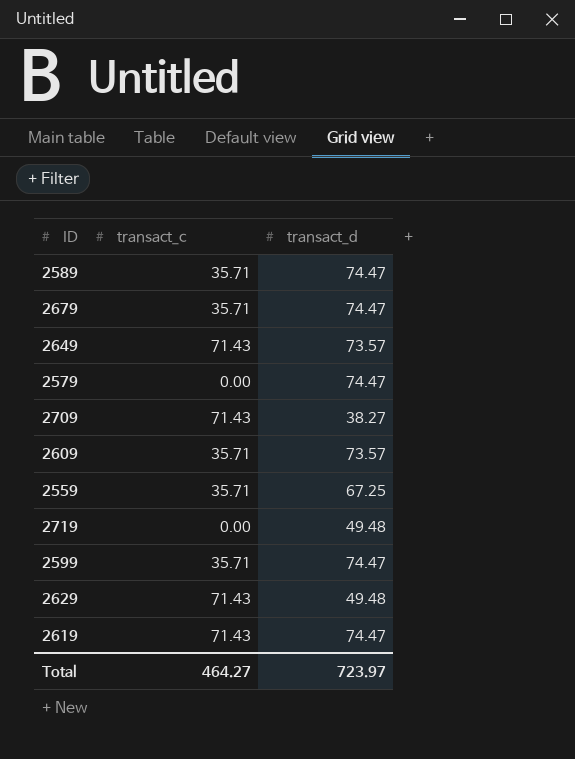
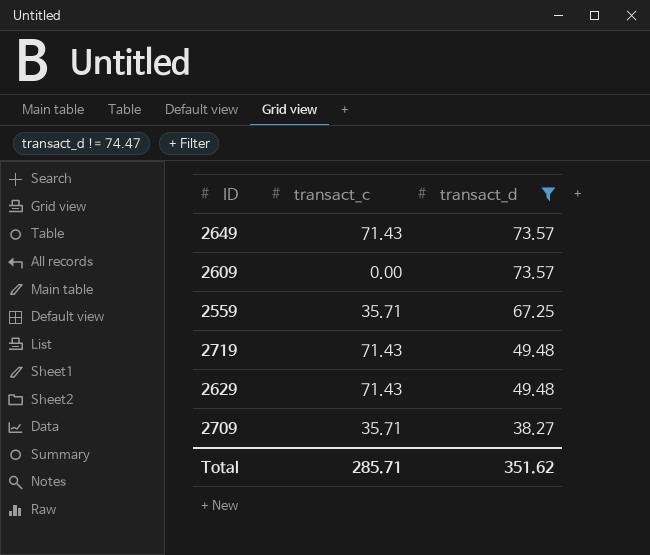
filter: none -> transact_d != 74.47
row order: none -> transact_d descending
2609 | transact_c: 35.71 -> 0.00
2719 | transact_c: 0.00 -> 71.43
2709 | transact_c: 71.43 -> 35.71
Total | transact_c: 464.27 -> 285.71
Total | transact_d: 723.97 -> 351.62

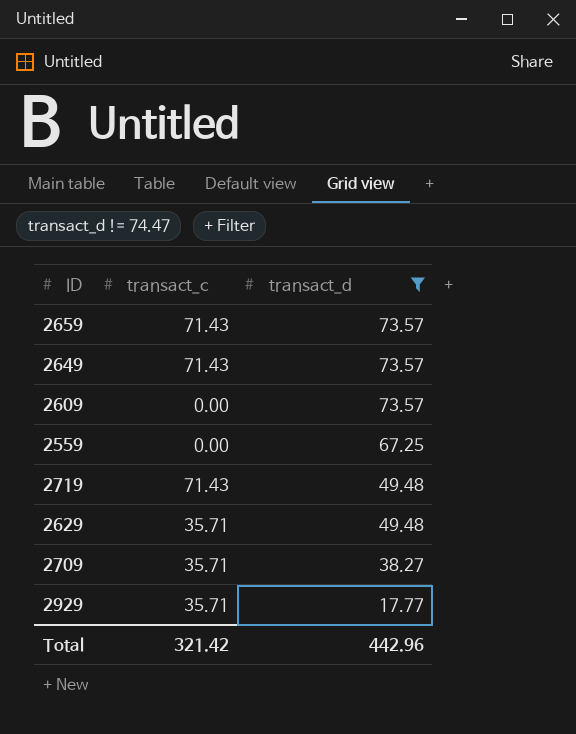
row 2659: none -> 71.43 | 73.57
2559 | transact_c: 35.71 -> 0.00
2629 | transact_c: 71.43 -> 35.71
row 2929: none -> 35.71 | 17.77
Total | transact_c: 285.71 -> 321.42
Total | transact_d: 351.62 -> 442.96

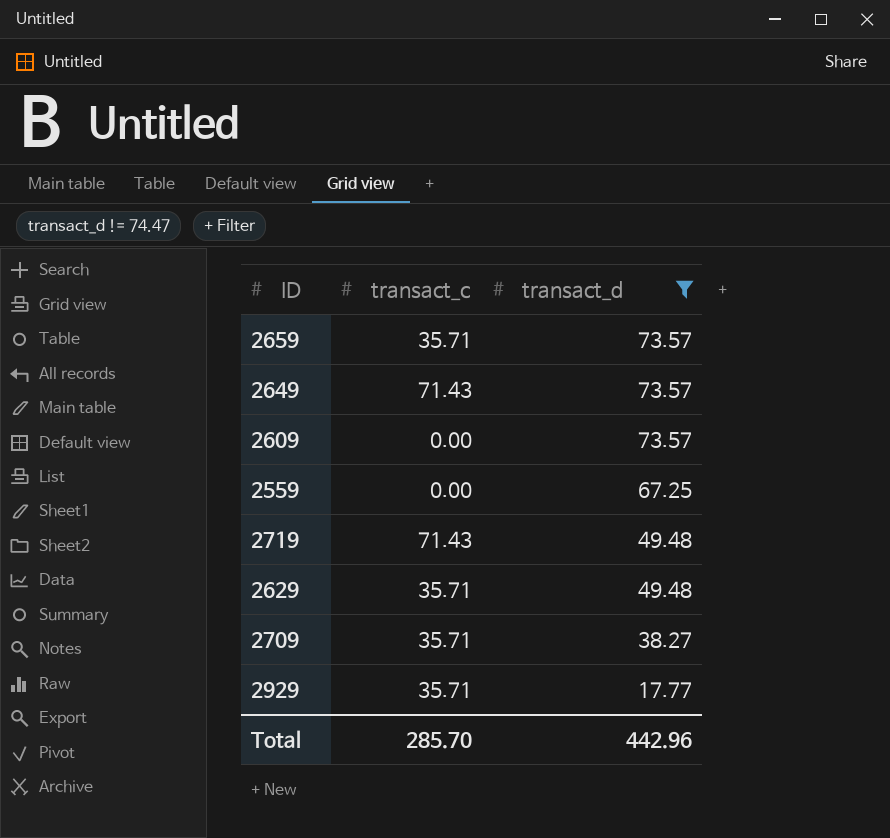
2659 | transact_c: 71.43 -> 35.71
Total | transact_c: 321.42 -> 285.70

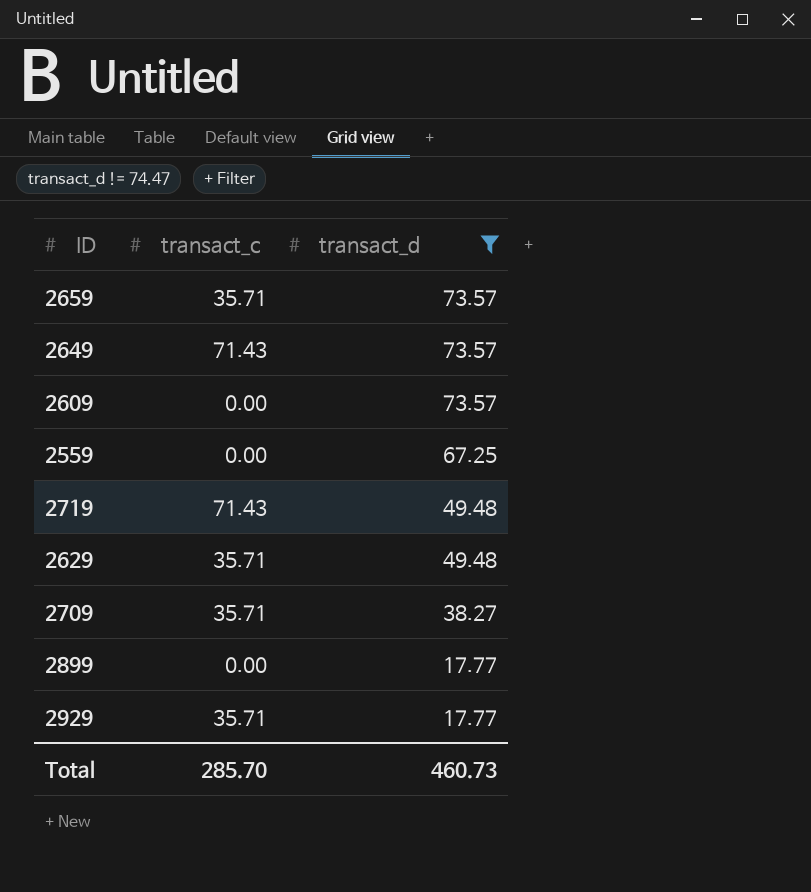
row 2899: none -> 0.00 | 17.77
Total | transact_d: 442.96 -> 460.73

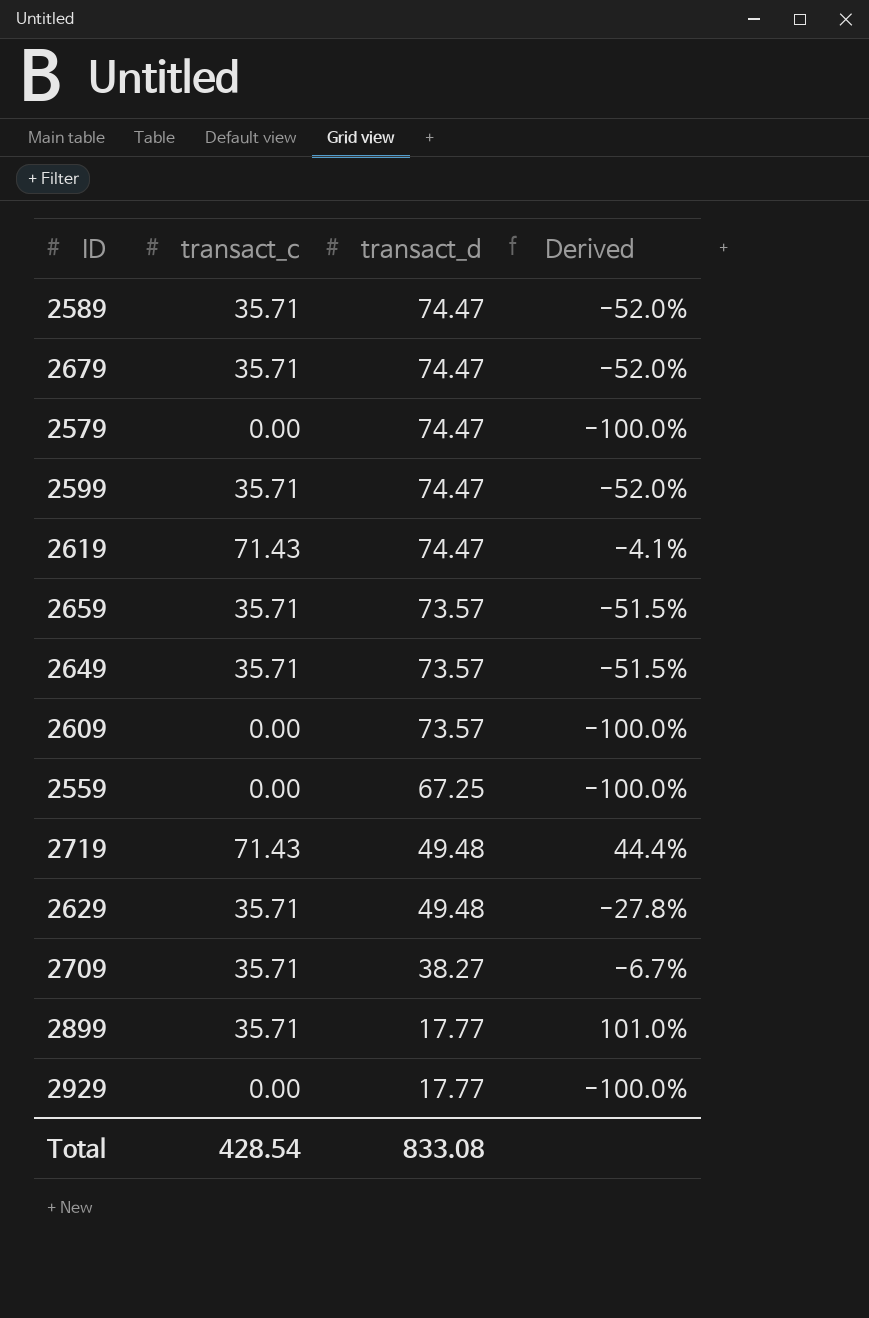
filter: transact_d != 74.47 -> none
column Derived | formula: none -> ([transact_c] - [transact_d]) / [transact_d]
2649 | transact_c: 71.43 -> 35.71
2899 | transact_c: 0.00 -> 35.71
2929 | transact_c: 35.71 -> 0.00
Total | transact_c: 285.70 -> 428.54
Total | transact_d: 460.73 -> 833.08

